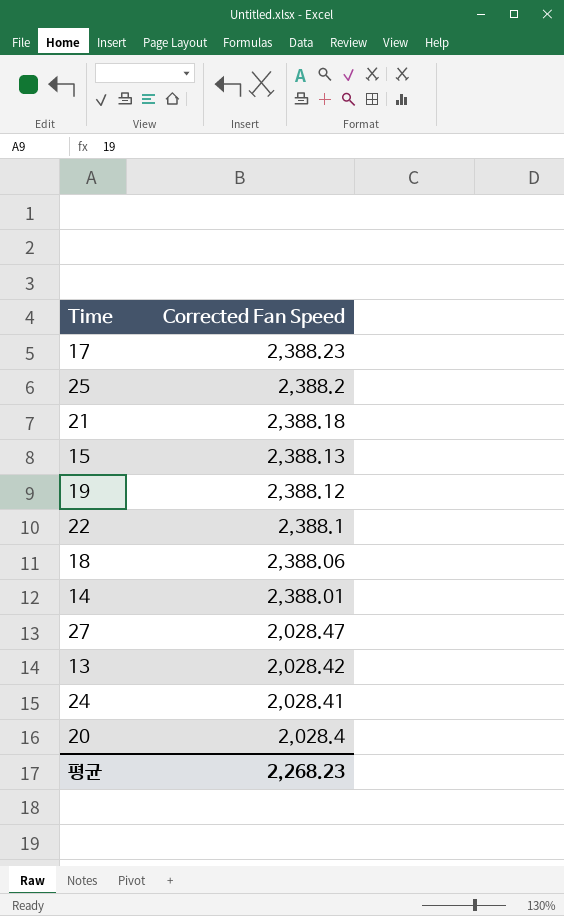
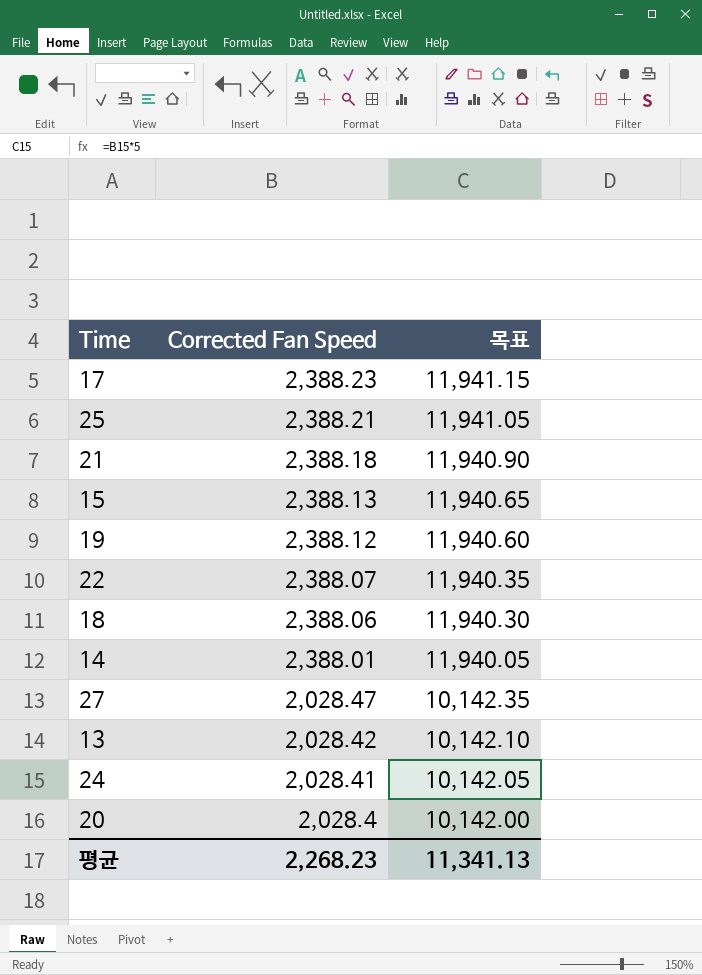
column 목표 | formula: none -> [Corrected Fan Speed] * 5
25 | Corrected Fan Speed: 2,388.2 -> 2,388.21
22 | Corrected Fan Speed: 2,388.1 -> 2,388.07

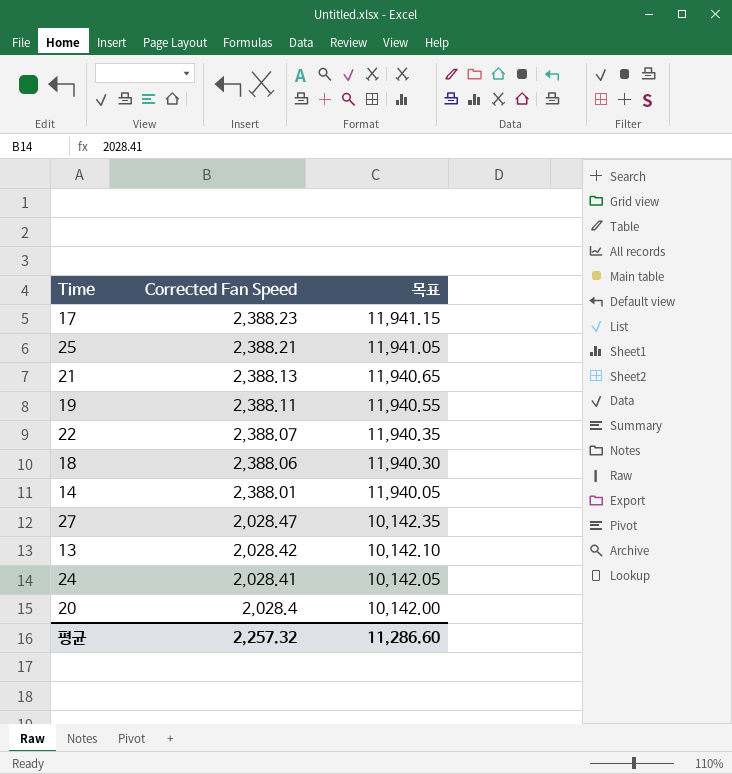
row 15: 2,388.13 | 11,940.65 -> none
21 | Corrected Fan Speed: 2,388.18 -> 2,388.13
21 | 목표: 11,940.90 -> 11,940.65
19 | Corrected Fan Speed: 2,388.12 -> 2,388.11
19 | 목표: 11,940.60 -> 11,940.55
평균 | Corrected Fan Speed: 2,268.23 -> 2,257.32
평균 | 목표: 11,341.13 -> 11,286.60

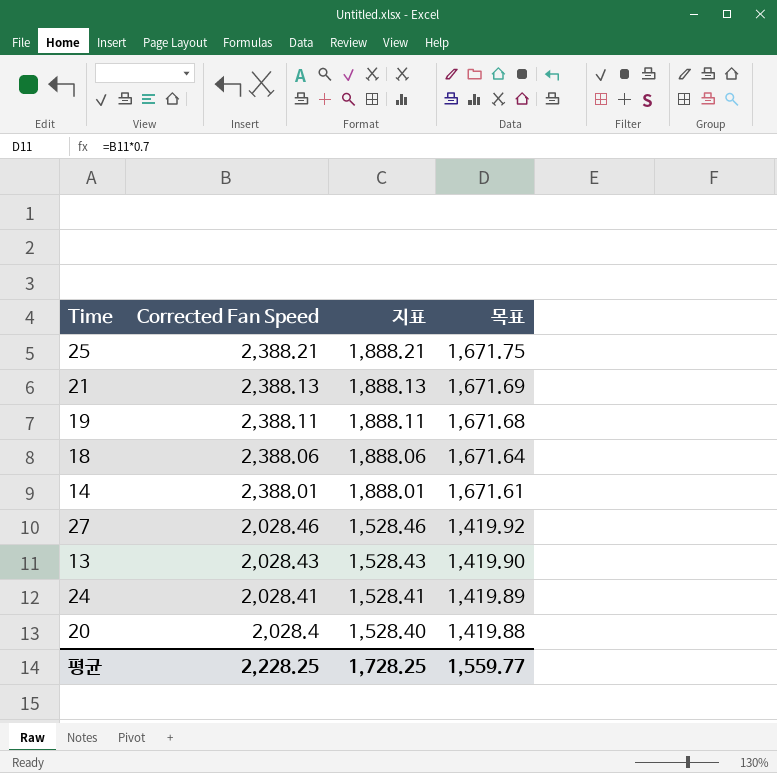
column 지표 | formula: none -> [Corrected Fan Speed] - 500
column 목표 | formula: [Corrected Fan Speed] * 5 -> [Corrected Fan Speed] * 0.7
row 17: 2,388.23 | 11,941.15 -> none
row 22: 2,388.07 | 11,940.35 -> none
27 | Corrected Fan Speed: 2,028.47 -> 2,028.46
13 | Corrected Fan Speed: 2,028.42 -> 2,028.43
평균 | Corrected Fan Speed: 2,257.32 -> 2,228.25
평균 | 목표: 11,286.60 -> 1,559.77

